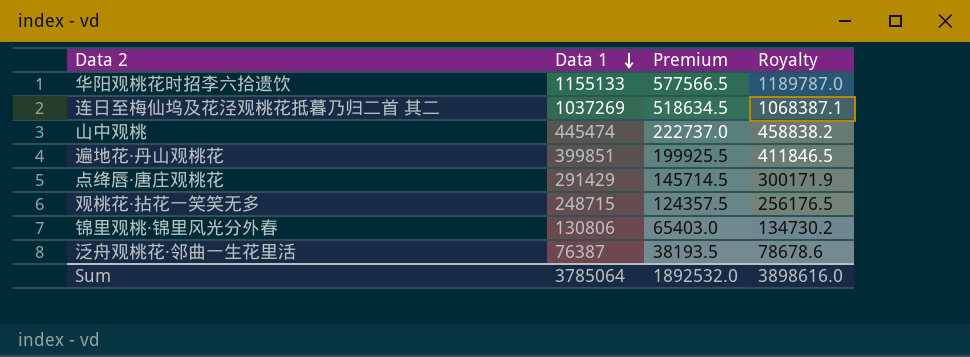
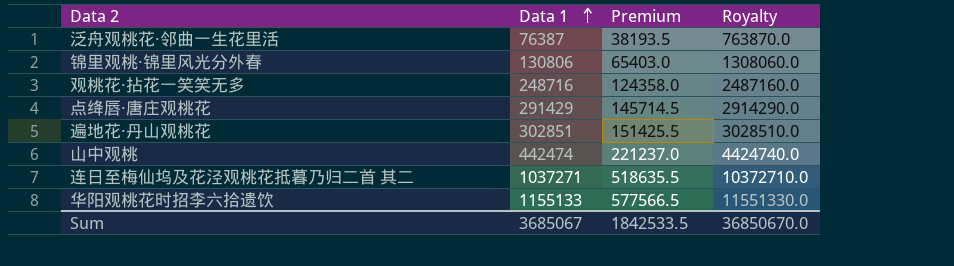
row order: Data 1 descending -> Data 1 ascending
column Royalty | formula: [Data 1] * 1.03 -> [Data 1] * 10
观桃花·拈花一笑笑无多 | Data 1: 248715 -> 248716
观桃花·拈花一笑笑无多 | Premium: 124357.5 -> 124358.0
遍地花·丹山观桃花 | Data 1: 399851 -> 302851
遍地花·丹山观桃花 | Premium: 199925.5 -> 151425.5
山中观桃 | Data 1: 445474 -> 442474
山中观桃 | Premium: 222737.0 -> 221237.0
连日至梅仙坞及花泾观桃花抵暮乃归二首 其二 | Data 1: 1037269 -> 1037271
连日至梅仙坞及花泾观桃花抵暮乃归二首 其二 | Premium: 518634.5 -> 518635.5
Sum | Data 1: 3785064 -> 3685067
Sum | Premium: 1892532.0 -> 1842533.5
Sum | Royalty: 3898616.0 -> 36850670.0

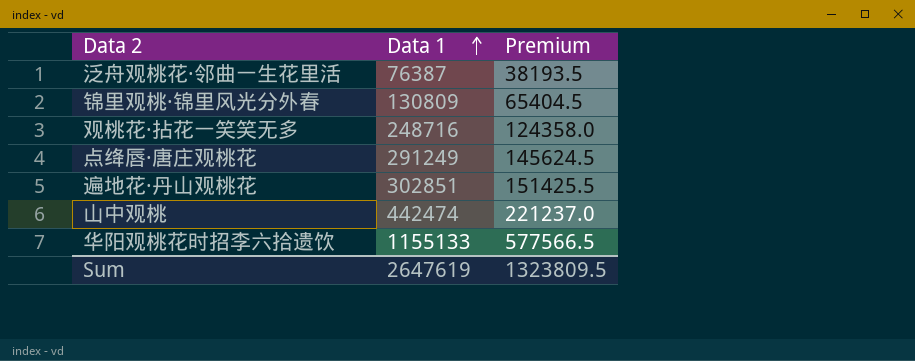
column Royalty | formula: [Data 1] * 10 -> none
row 连日至梅仙坞及花泾观桃花抵暮乃归二首 其二: 1037271 | 518635.5 | 10372710.0 -> none
锦里观桃·锦里风光分外春 | Data 1: 130806 -> 130809
锦里观桃·锦里风光分外春 | Premium: 65403.0 -> 65404.5
点绛唇·唐庄观桃花 | Data 1: 291429 -> 291249
点绛唇·唐庄观桃花 | Premium: 145714.5 -> 145624.5
Sum | Data 1: 3685067 -> 2647619
Sum | Premium: 1842533.5 -> 1323809.5

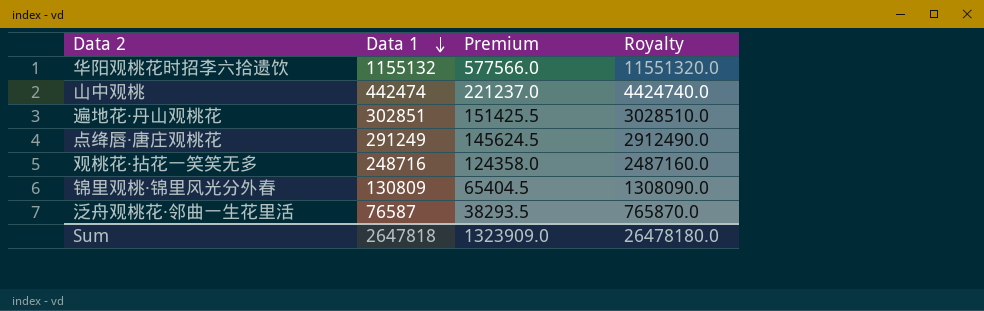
row order: Data 1 ascending -> Data 1 descending
column Royalty | formula: none -> [Data 1] * 10
华阳观桃花时招李六拾遗饮 | Data 1: 1155133 -> 1155132
华阳观桃花时招李六拾遗饮 | Premium: 577566.5 -> 577566.0
泛舟观桃花·邻曲一生花里活 | Data 1: 76387 -> 76587
泛舟观桃花·邻曲一生花里活 | Premium: 38193.5 -> 38293.5
Sum | Data 1: 2647619 -> 2647818
Sum | Premium: 1323809.5 -> 1323909.0

